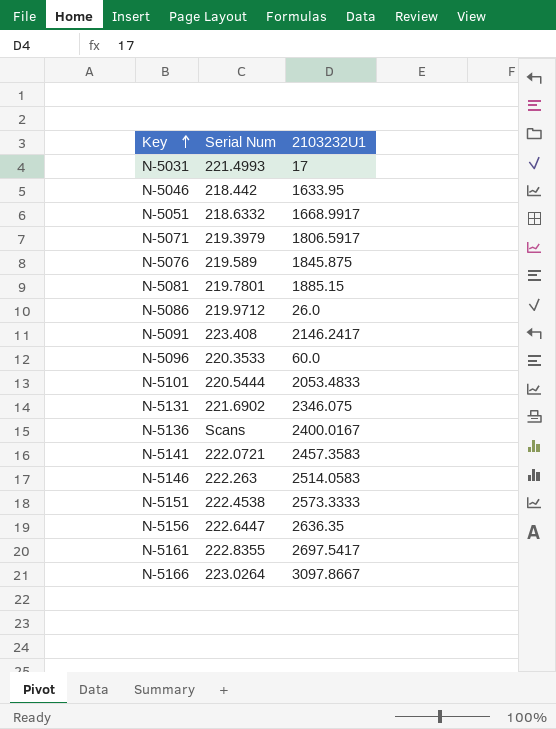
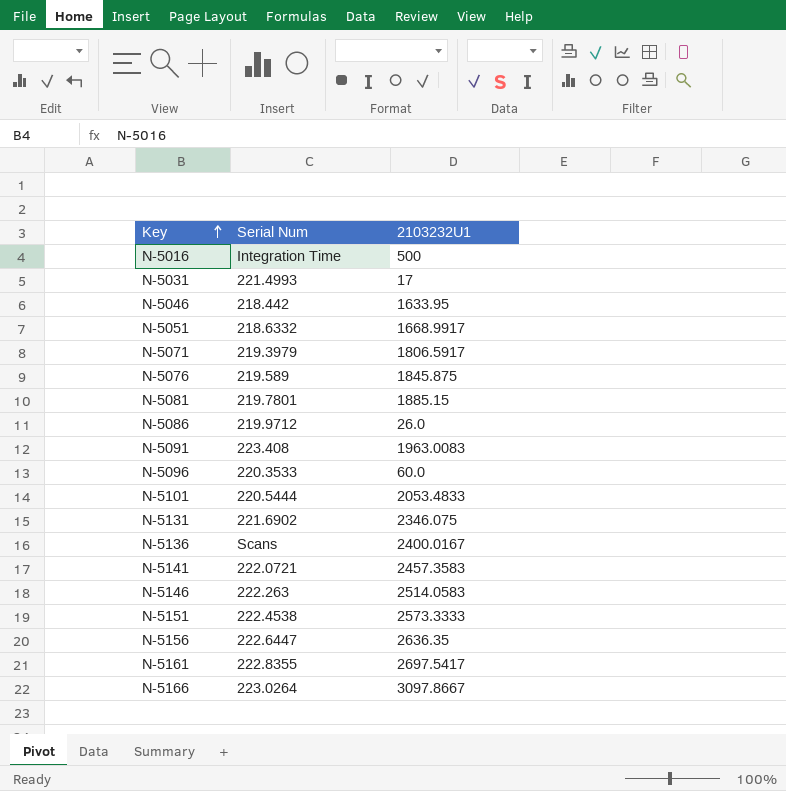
row N-5016: none -> Integration Time | 500
N-5091 | 2103232U1: 2146.2417 -> 1963.0083

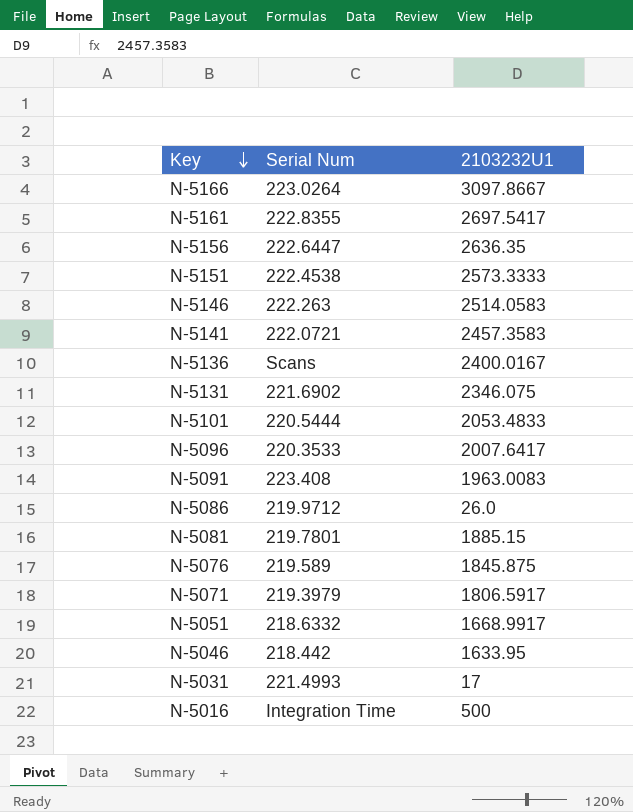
row order: Key ascending -> Key descending
N-5096 | 2103232U1: 60.0 -> 2007.6417

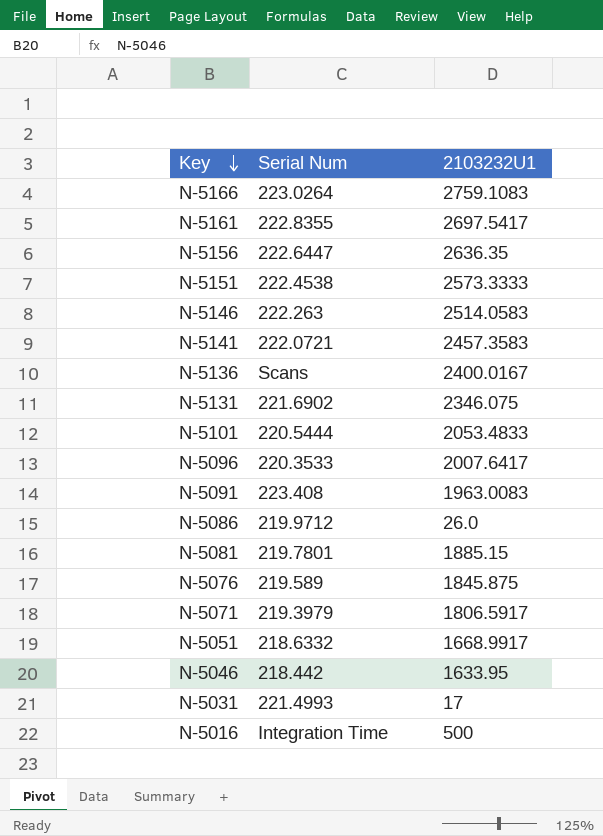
N-5166 | 2103232U1: 3097.8667 -> 2759.1083

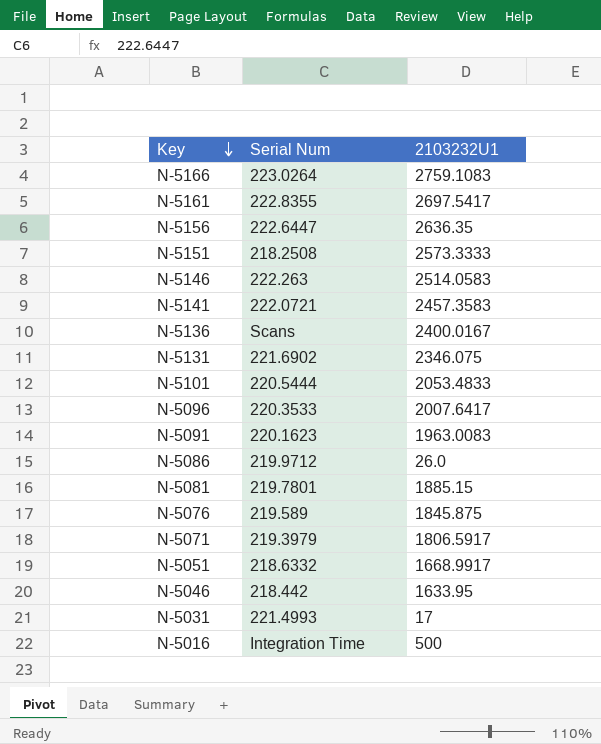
N-5151 | Serial Num: 222.4538 -> 218.2508
N-5091 | Serial Num: 223.408 -> 220.1623

